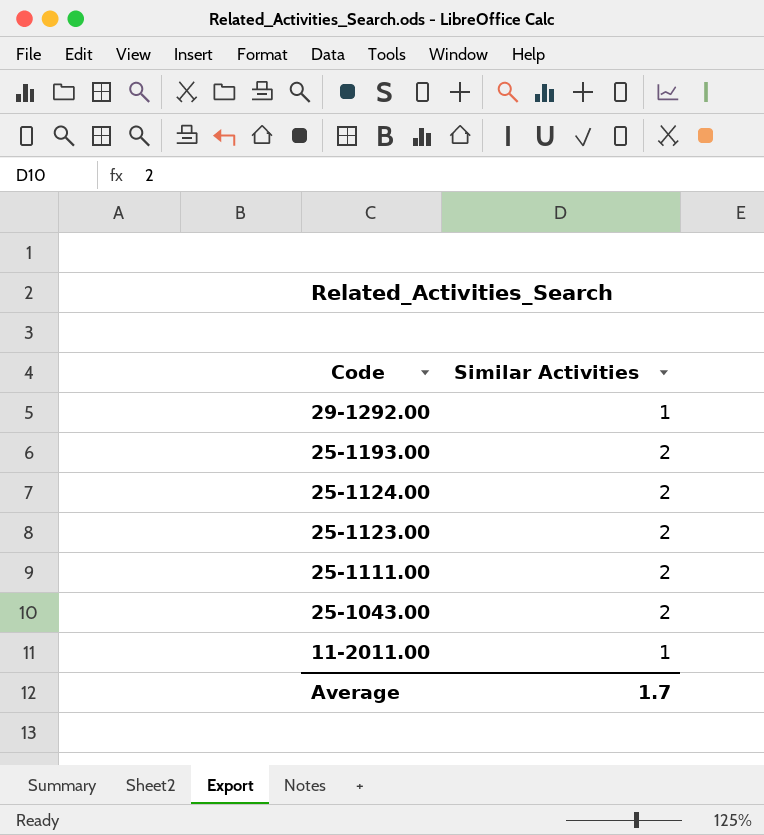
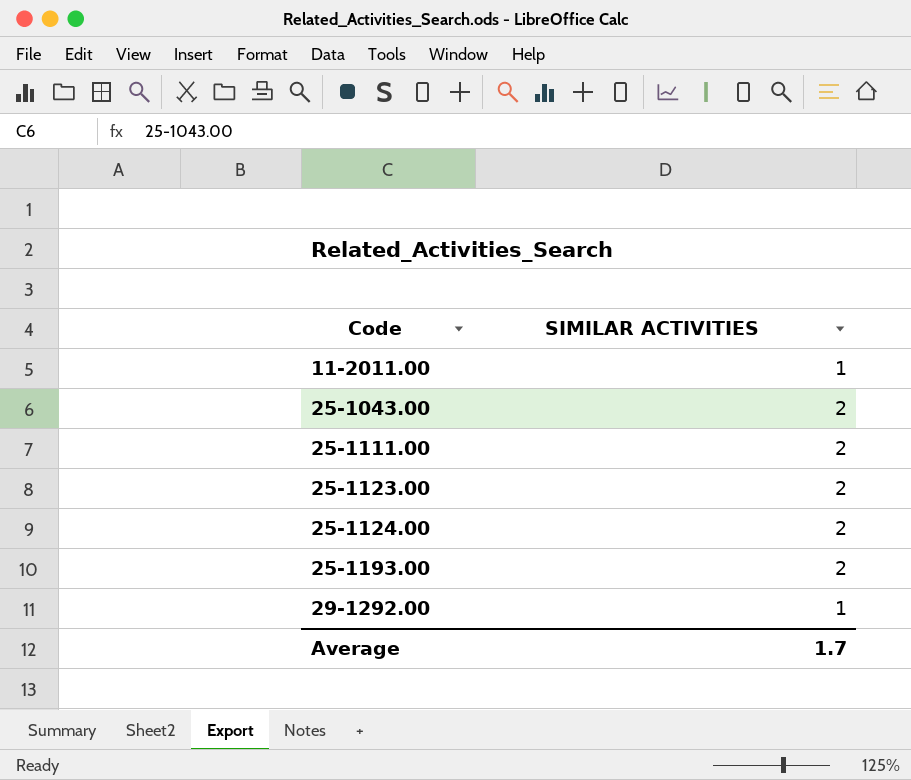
row order: Code descending -> Code ascending
column name: Similar Activities -> SIMILAR ACTIVITIES

